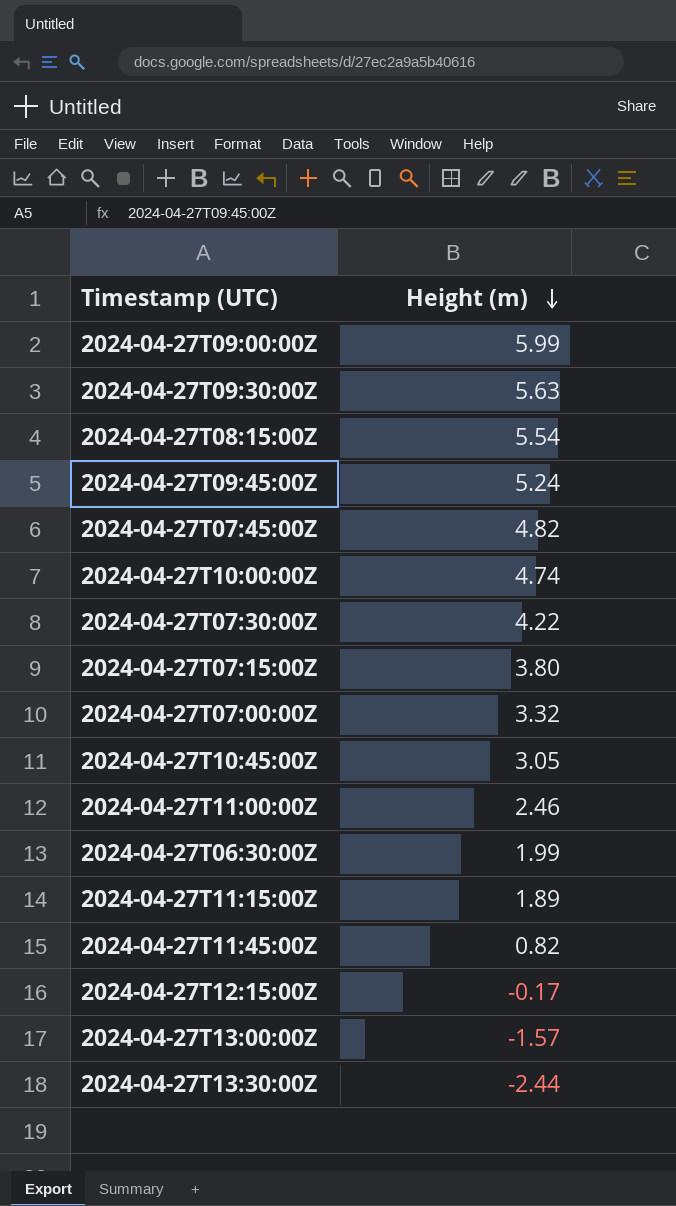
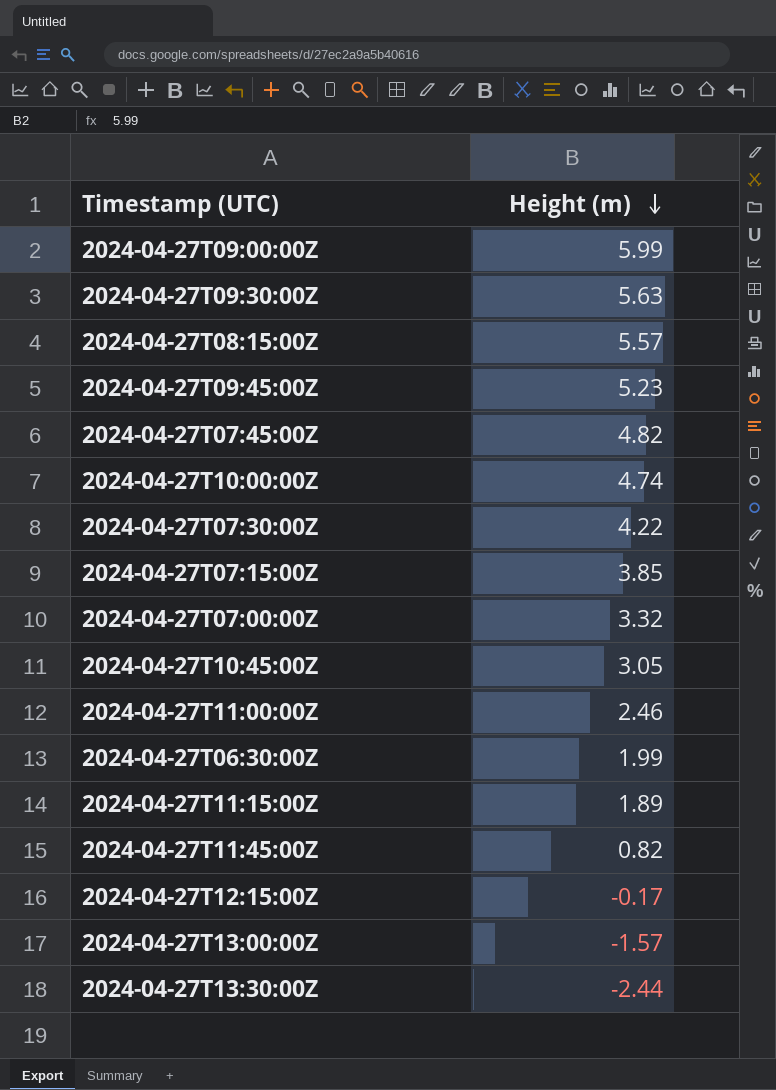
2024-04-27T08:15:00Z | Height (m): 5.54 -> 5.57
2024-04-27T09:45:00Z | Height (m): 5.24 -> 5.23
2024-04-27T07:15:00Z | Height (m): 3.80 -> 3.85

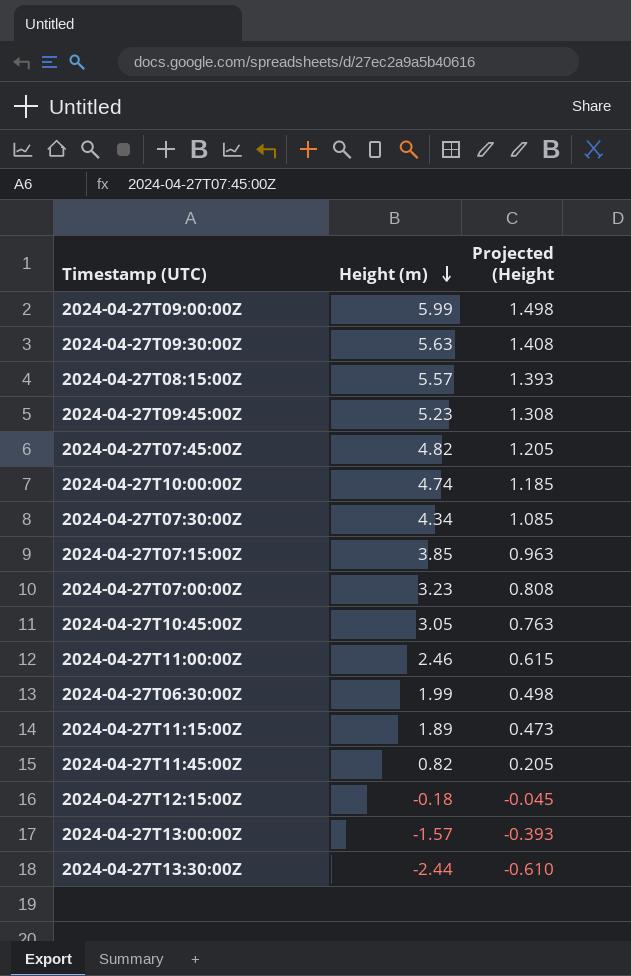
column Projected (Height | formula: none -> [Height (m)] * 0.25
2024-04-27T07:30:00Z | Height (m): 4.22 -> 4.34
2024-04-27T07:00:00Z | Height (m): 3.32 -> 3.23
2024-04-27T12:15:00Z | Height (m): -0.17 -> -0.18

